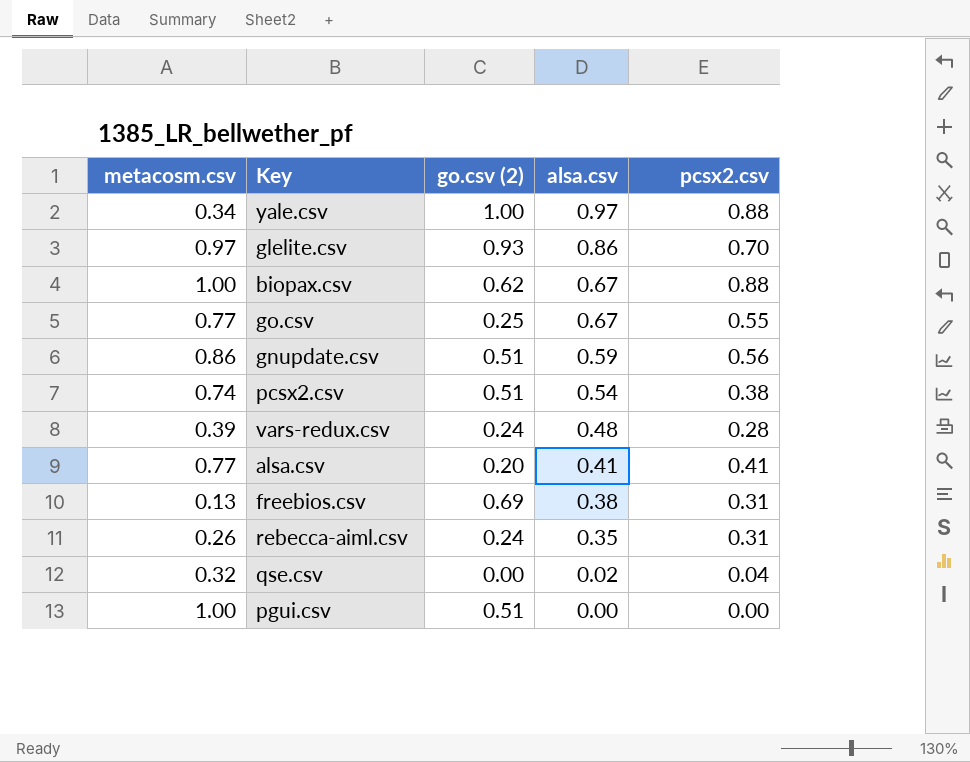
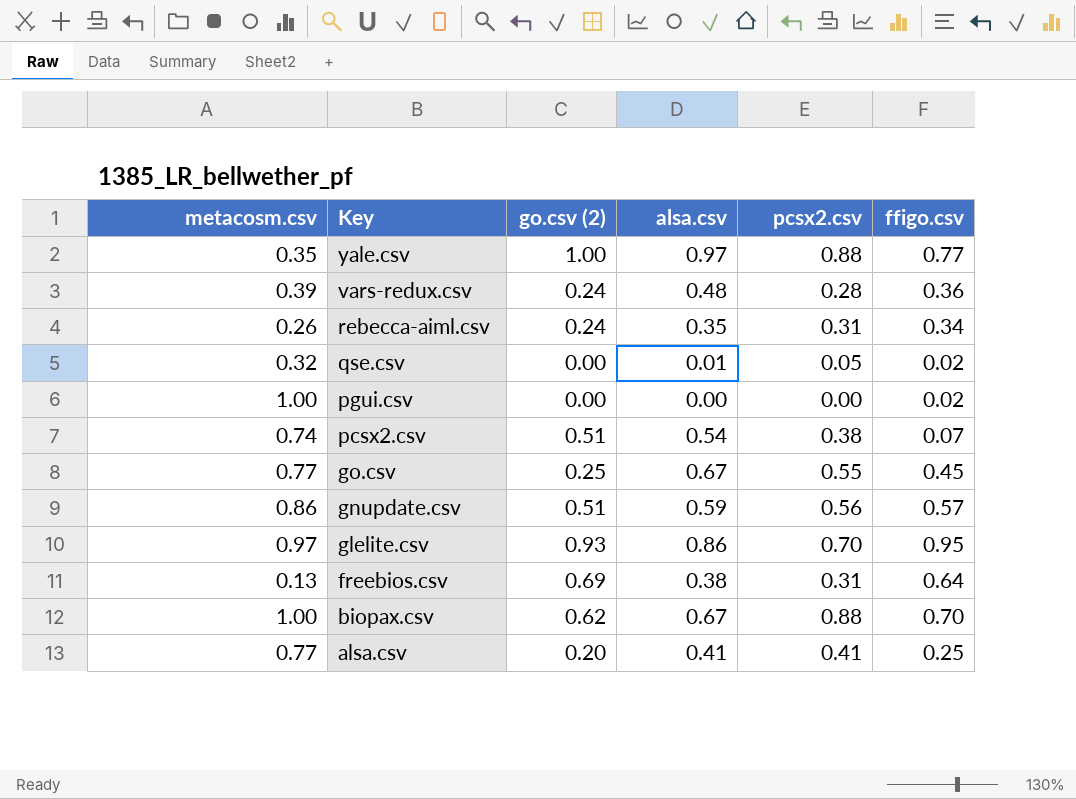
row order: alsa.csv descending -> Key descending
column ffigo.csv | position: none -> 6
yale.csv | metacosm.csv: 0.34 -> 0.35
qse.csv | alsa.csv: 0.02 -> 0.01
qse.csv | pcsx2.csv: 0.04 -> 0.05
pgui.csv | go.csv (2): 0.51 -> 0.00

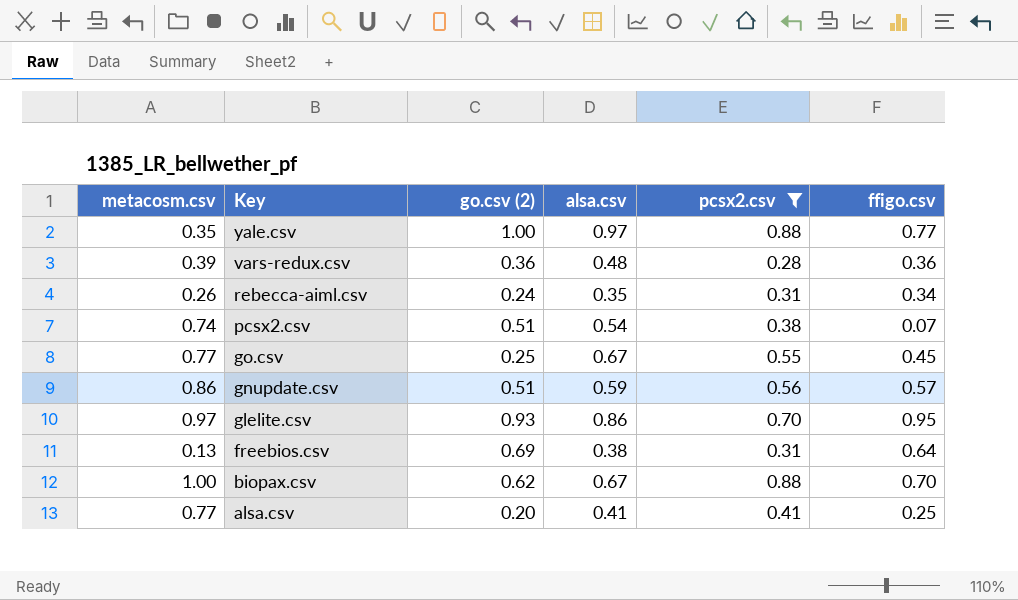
filter: none -> pcsx2.csv >= 0.28
vars-redux.csv | go.csv (2): 0.24 -> 0.36

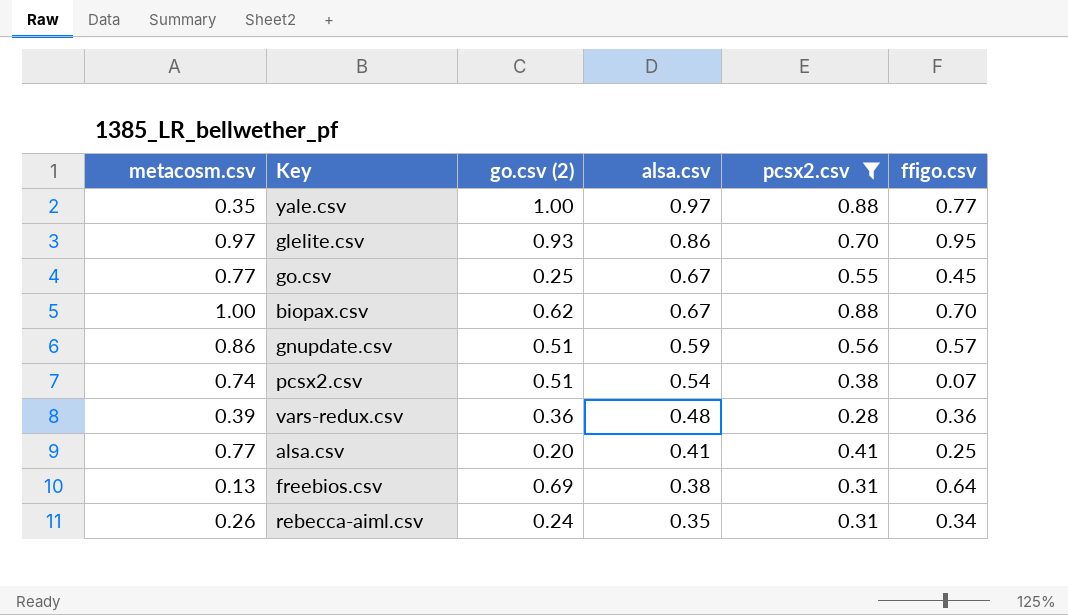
row order: Key descending -> alsa.csv descending

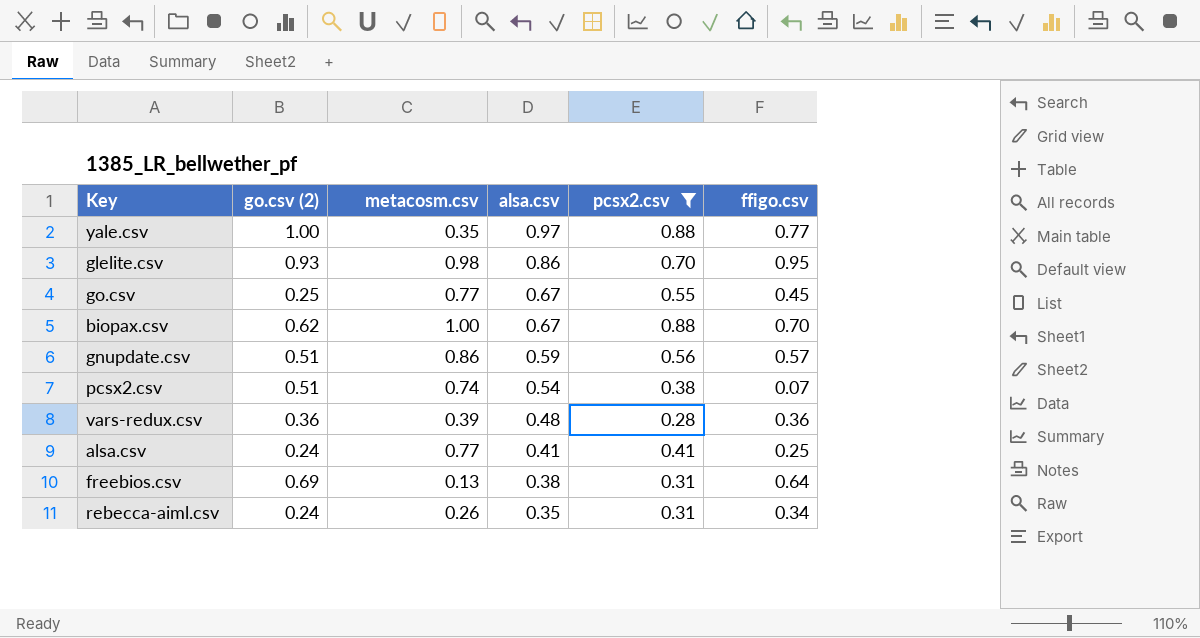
column metacosm.csv | position: 1 -> 3
glelite.csv | metacosm.csv: 0.97 -> 0.98
alsa.csv | go.csv (2): 0.20 -> 0.24

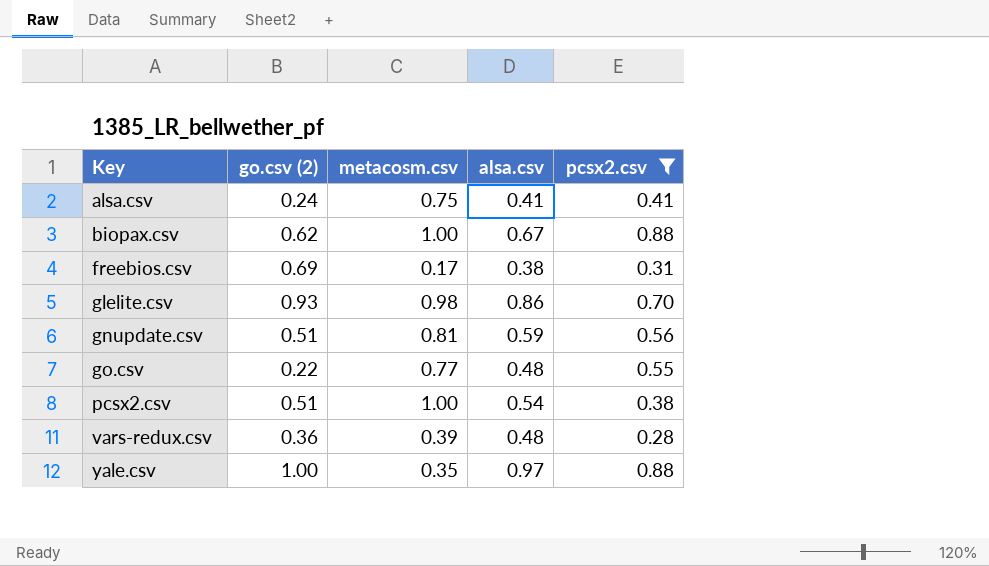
row order: alsa.csv descending -> Key ascending
column ffigo.csv | position: 6 -> none
row rebecca-aiml.csv: 0.24 | 0.26 | 0.35 | 0.31 | 0.34 -> none
alsa.csv | metacosm.csv: 0.77 -> 0.75
freebios.csv | metacosm.csv: 0.13 -> 0.17
gnupdate.csv | metacosm.csv: 0.86 -> 0.81
go.csv | go.csv (2): 0.25 -> 0.22
go.csv | alsa.csv: 0.67 -> 0.48
pcsx2.csv | metacosm.csv: 0.74 -> 1.00

